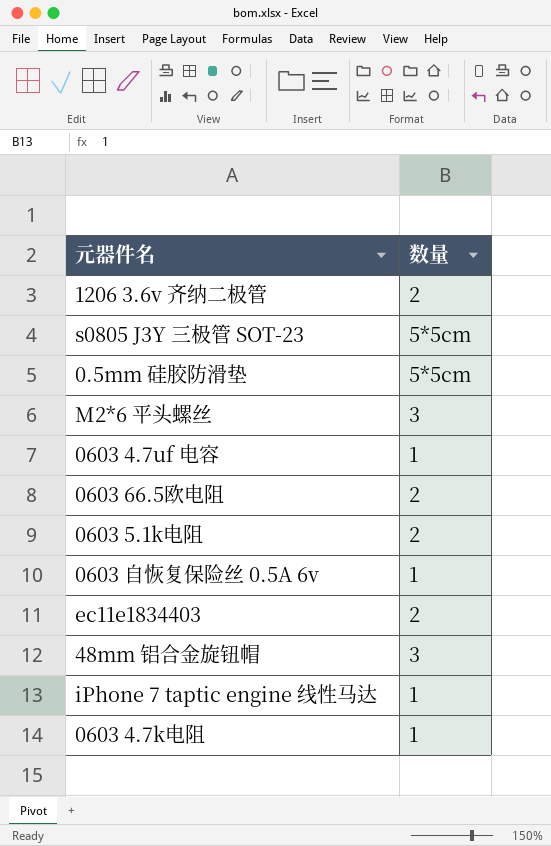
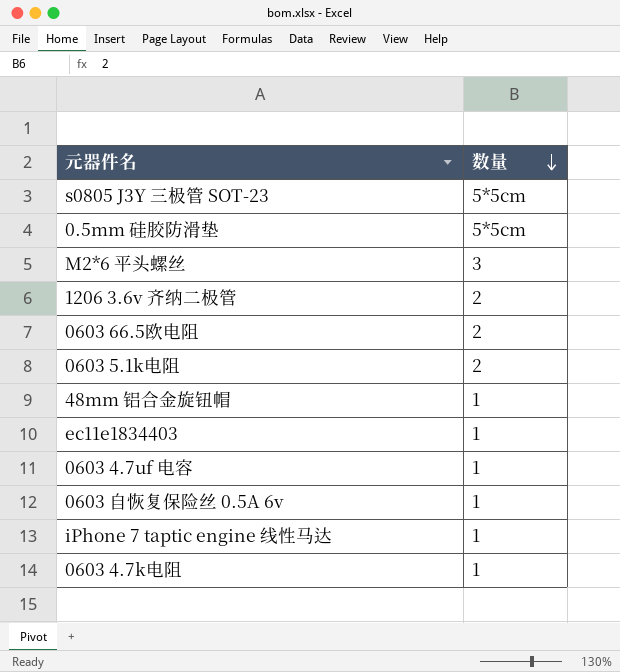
row order: none -> 数量 descending
48mm 铝合金旋钮帽 | 数量: 3 -> 1
ec11e1834403 | 数量: 2 -> 1

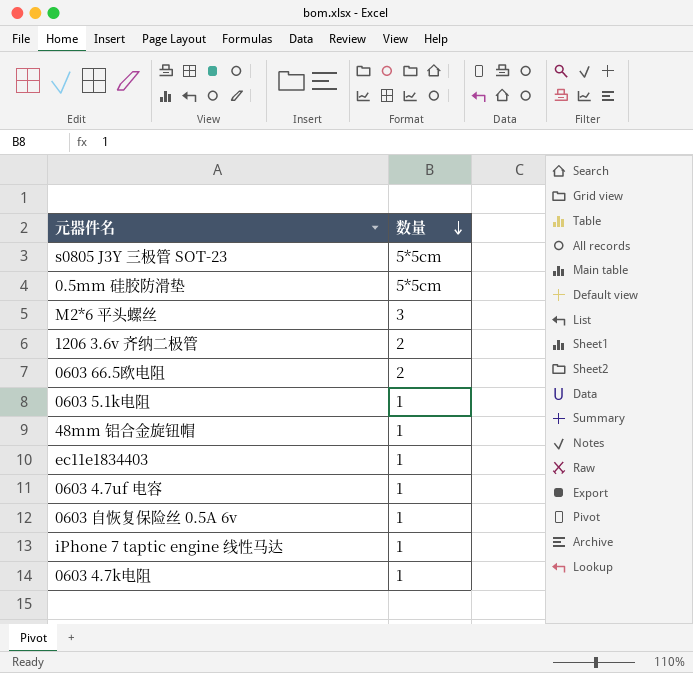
0603 5.1k电阻 | 数量: 2 -> 1

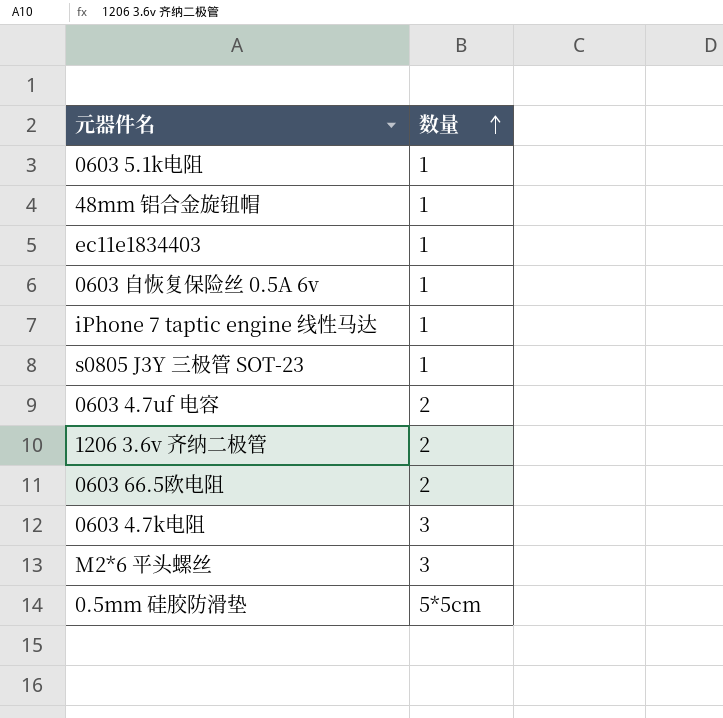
row order: 数量 descending -> 数量 ascending
s0805 J3Y 三极管 SOT-23 | 数量: 5*5cm -> 1
0603 4.7uf 电容 | 数量: 1 -> 2
0603 4.7k电阻 | 数量: 1 -> 3

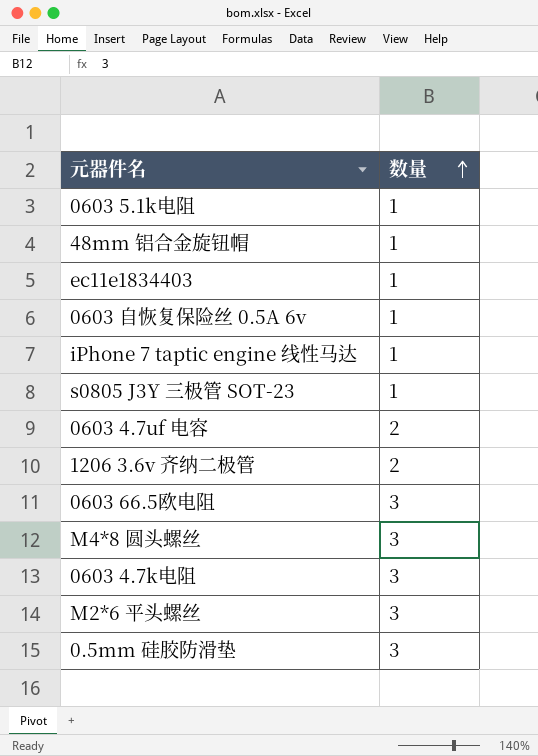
0603 66.5欧电阻 | 数量: 2 -> 3
row M4*8 圆头螺丝: none -> 3
0.5mm 硅胶防滑垫 | 数量: 5*5cm -> 3

